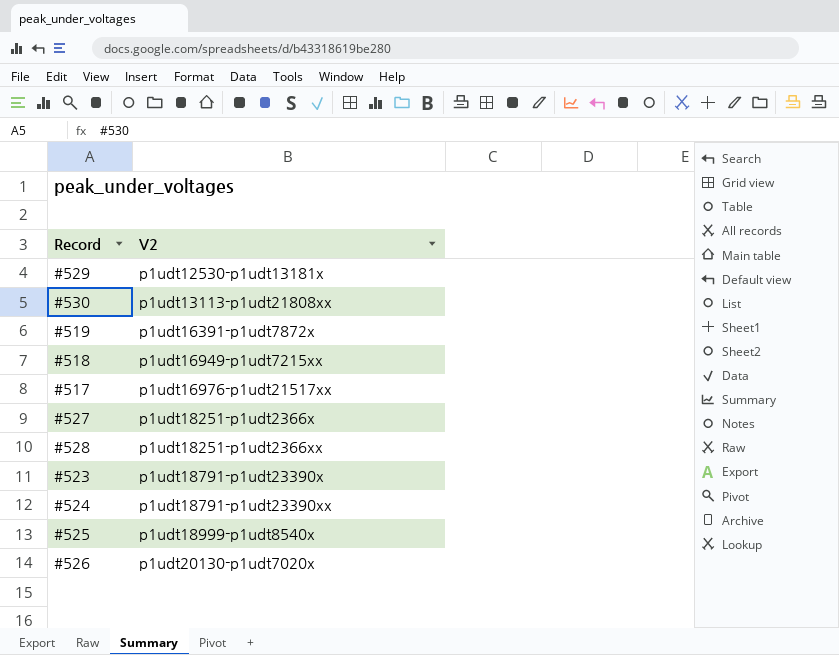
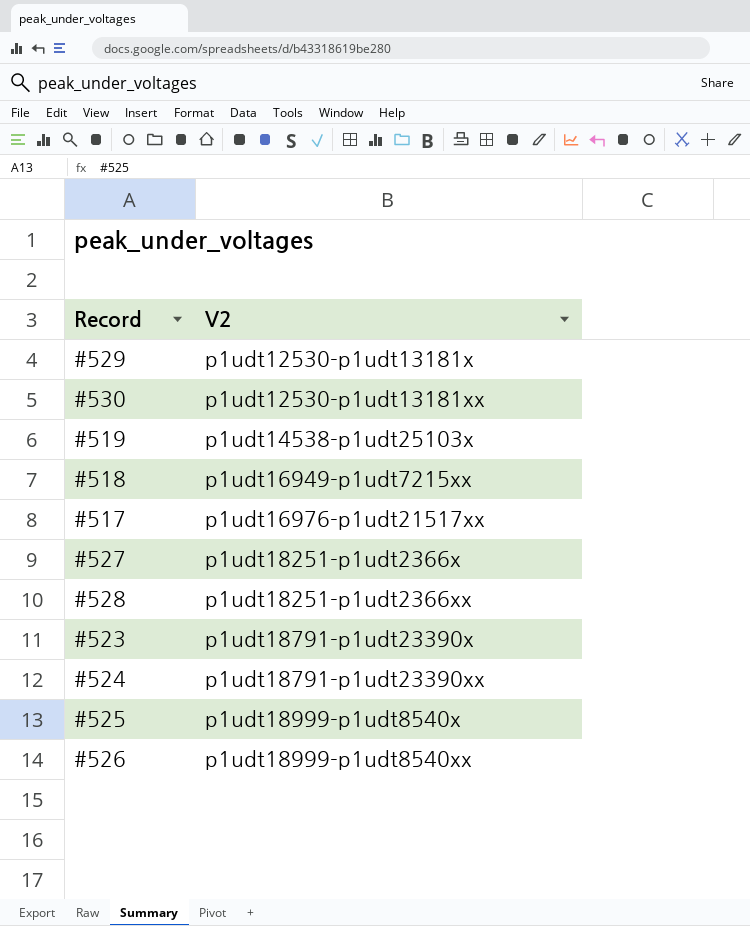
#530 | V2: p1udt13113-p1udt21808xx -> p1udt12530-p1udt13181xx
#519 | V2: p1udt16391-p1udt7872x -> p1udt14538-p1udt25103x
#526 | V2: p1udt20130-p1udt7020x -> p1udt18999-p1udt8540xx

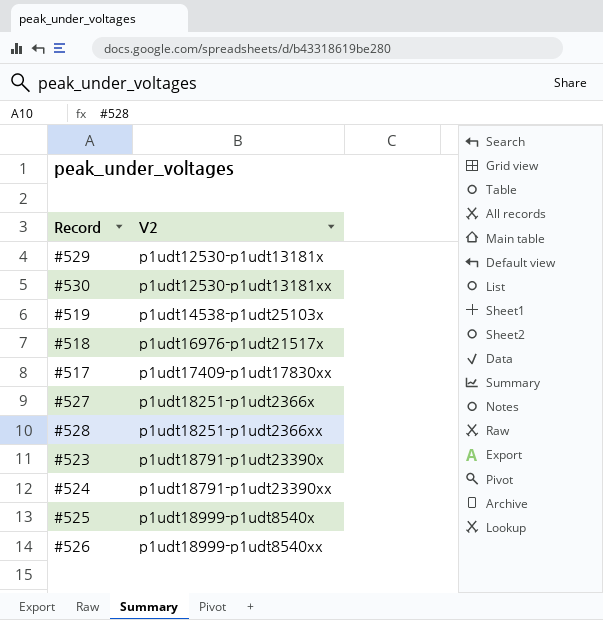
#518 | V2: p1udt16949-p1udt7215xx -> p1udt16976-p1udt21517x
#517 | V2: p1udt16976-p1udt21517xx -> p1udt17409-p1udt17830xx

